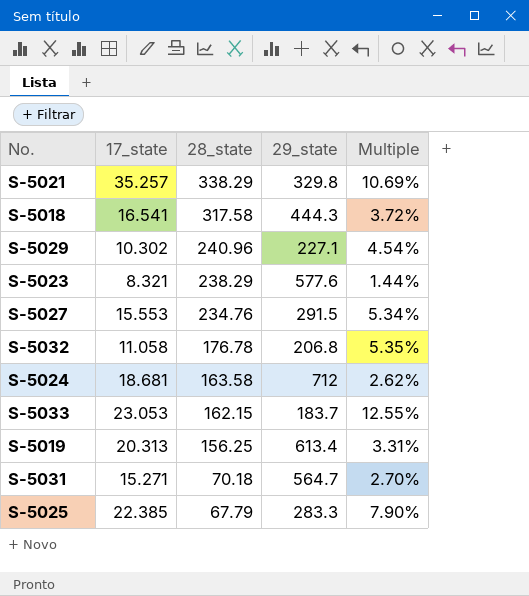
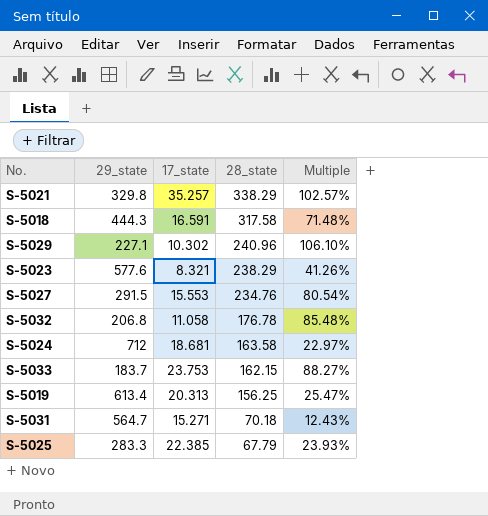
column 29_state | position: 4 -> 2
column Multiple | formula: [17_state] / [29_state] -> [28_state] / [29_state]
S-5018 | 17_state: 16.541 -> 16.591
S-5033 | 17_state: 23.053 -> 23.753

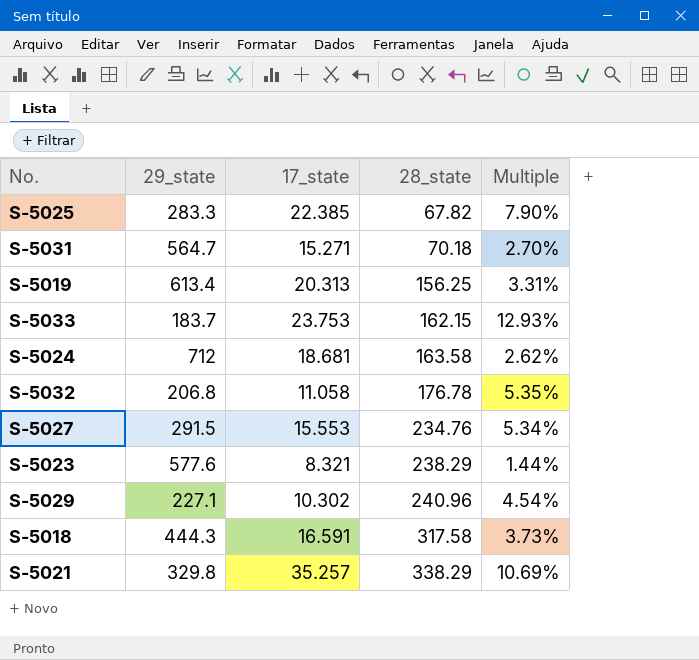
row order: 28_state descending -> 28_state ascending
column Multiple | formula: [28_state] / [29_state] -> [17_state] / [29_state]
S-5025 | 28_state: 67.79 -> 67.82

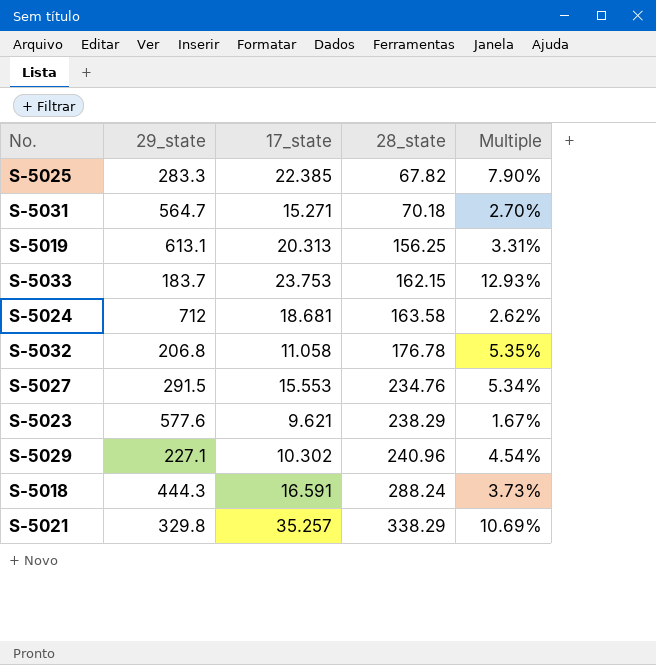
S-5019 | 29_state: 613.4 -> 613.1
S-5023 | 17_state: 8.321 -> 9.621
S-5023 | Multiple: 1.44% -> 1.67%
S-5018 | 28_state: 317.58 -> 288.24

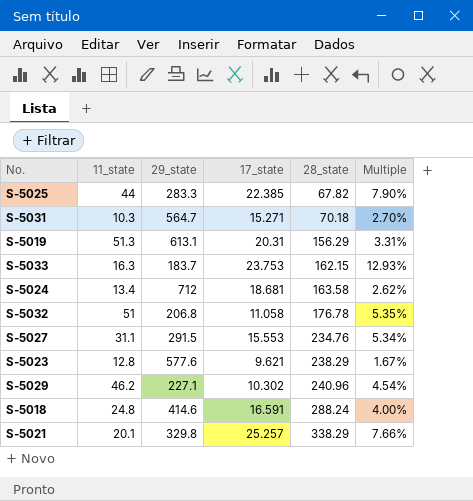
column 11_state | position: none -> 2
S-5019 | 17_state: 20.313 -> 20.31
S-5019 | 28_state: 156.25 -> 156.29
S-5018 | 29_state: 444.3 -> 414.6
S-5018 | Multiple: 3.73% -> 4.00%
S-5021 | 17_state: 35.257 -> 25.257
S-5021 | Multiple: 10.69% -> 7.66%

